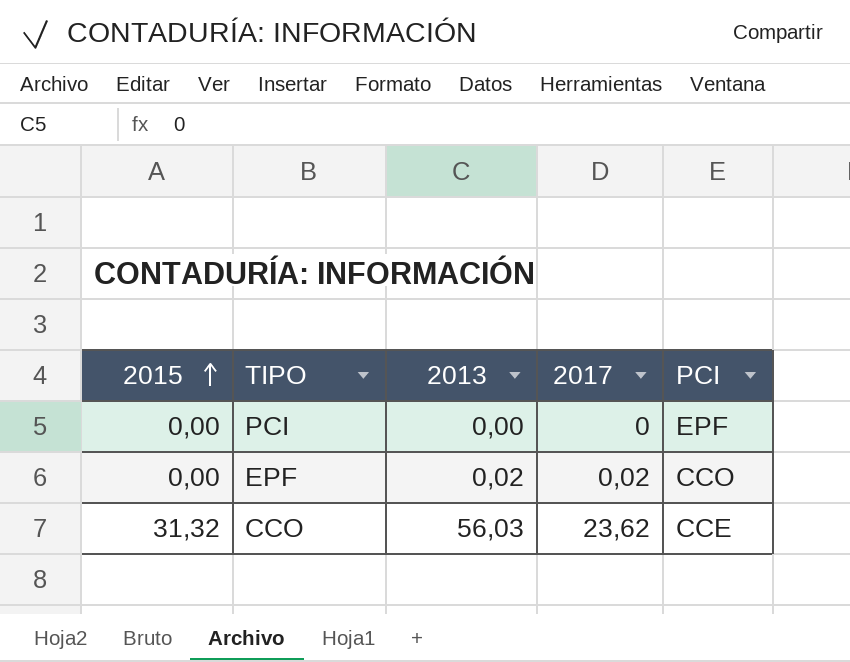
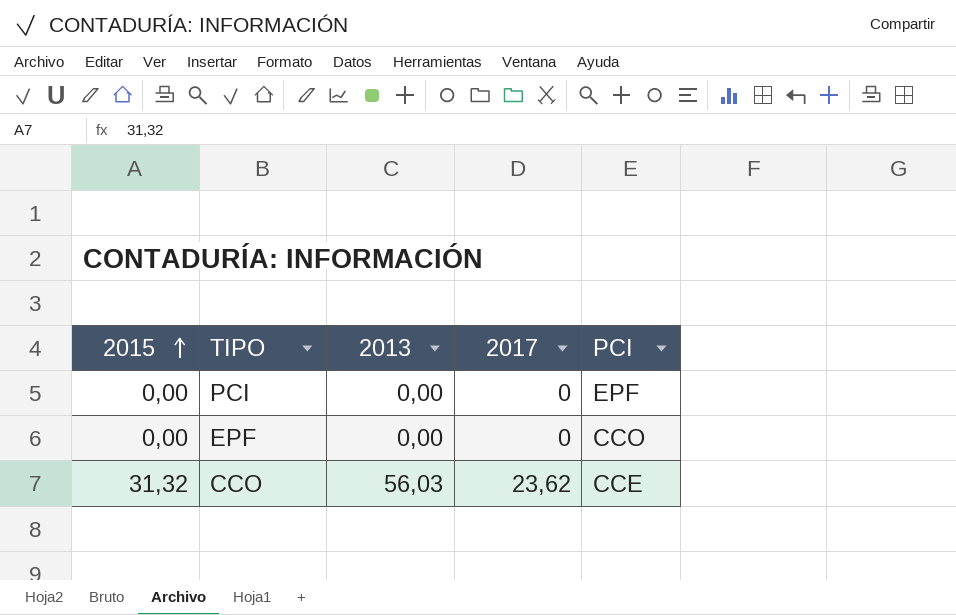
EPF | 2013: 0,02 -> 0,00
EPF | 2017: 0,02 -> 0

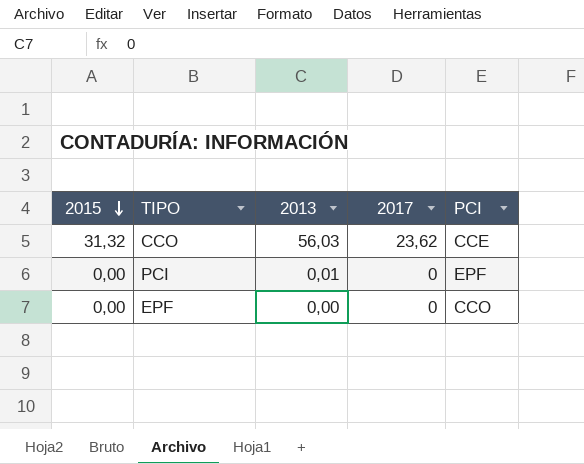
row order: 2015 ascending -> 2015 descending
PCI | 2013: 0,00 -> 0,01

